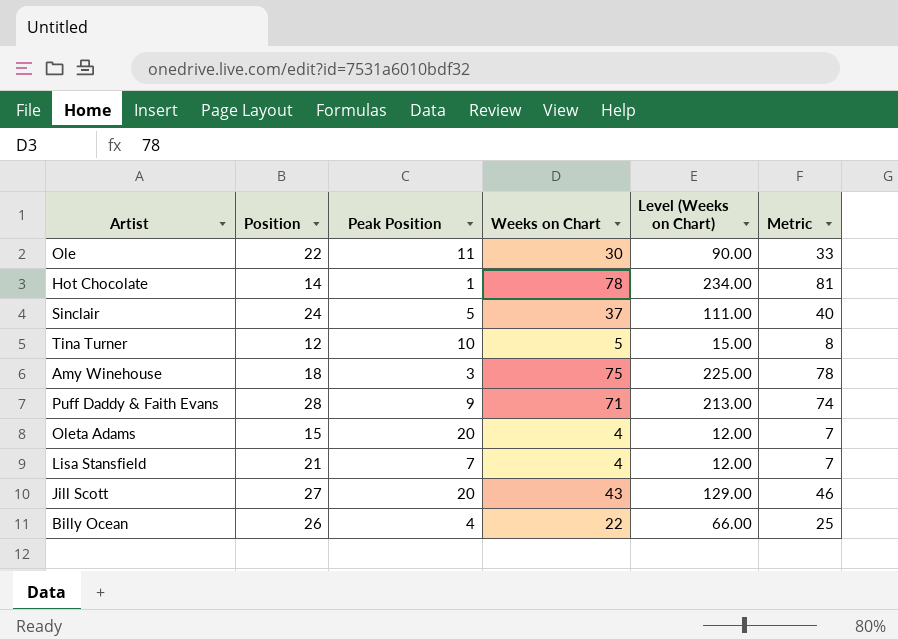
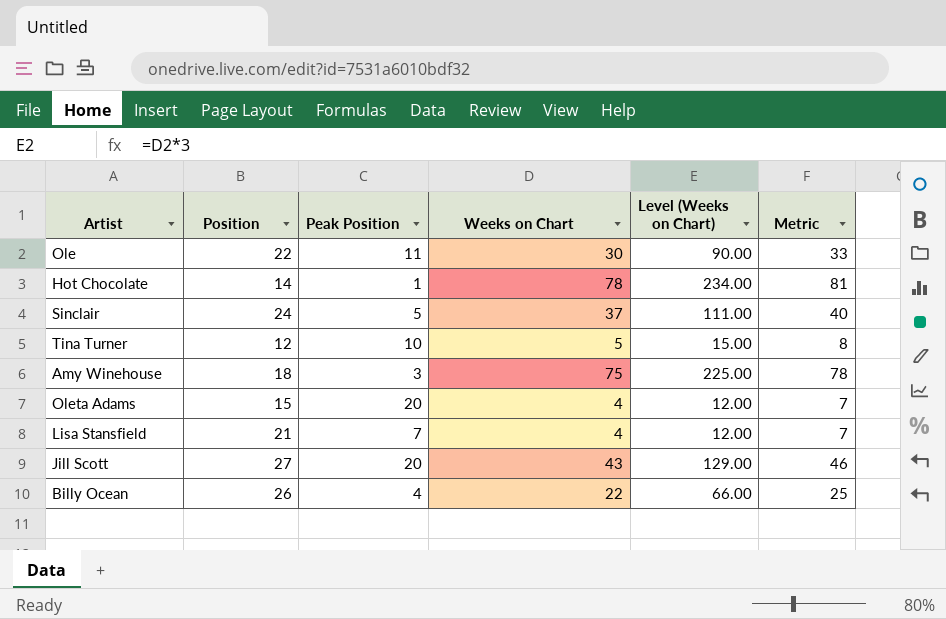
row Puff Daddy & Faith Evans: 28 | 9 | 71 | 213.00 | 74 -> none

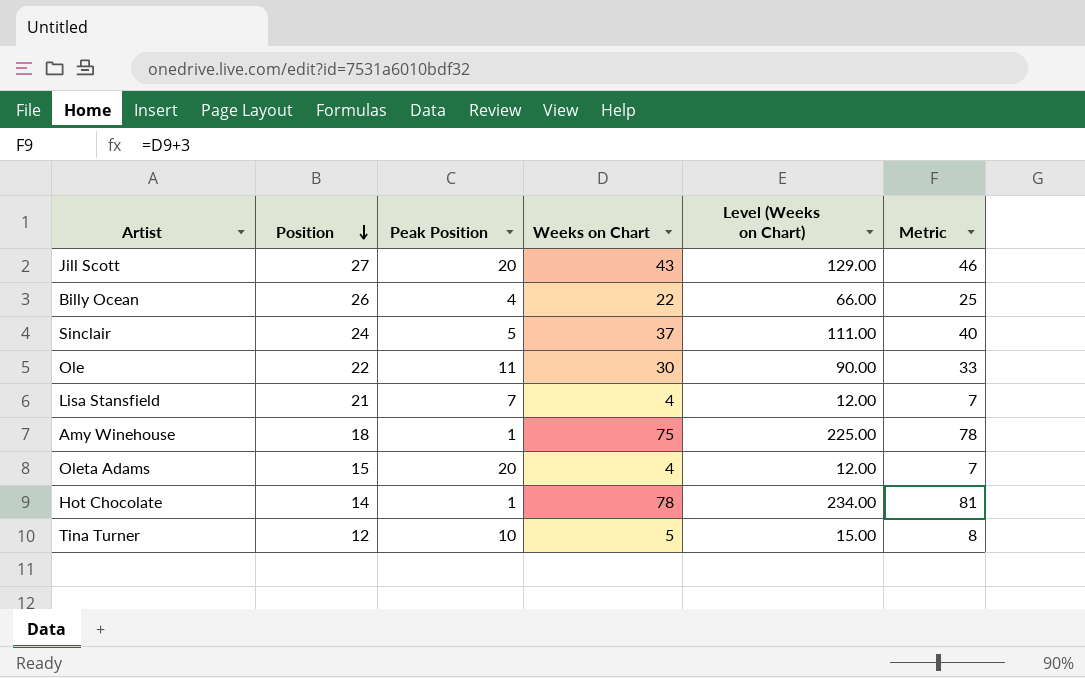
row order: none -> Position descending
Amy Winehouse | Peak Position: 3 -> 1

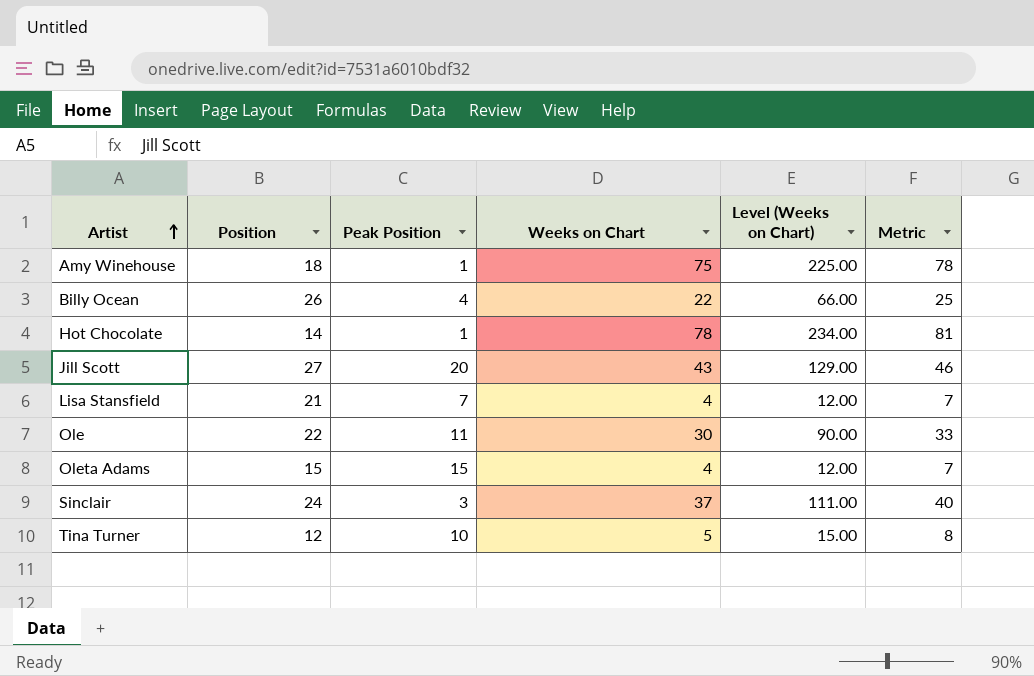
row order: Position descending -> Artist ascending
Oleta Adams | Peak Position: 20 -> 15
Sinclair | Peak Position: 5 -> 3

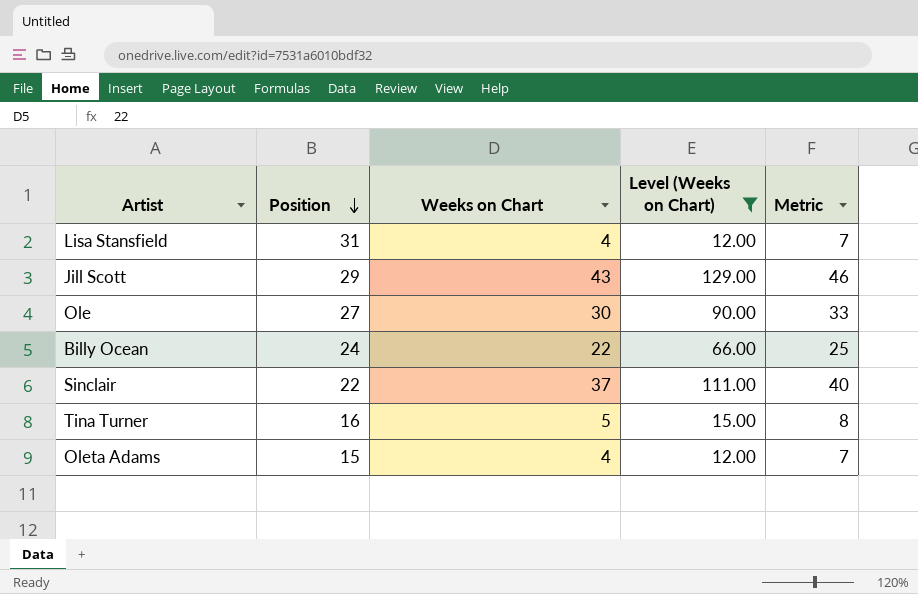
filter: none -> Level (Weeks on Chart) <= 129.00
row order: Artist ascending -> Position descending
column Peak Position | position: 3 -> none
Lisa Stansfield | Position: 21 -> 31
Jill Scott | Position: 27 -> 29
Ole | Position: 22 -> 27
Billy Ocean | Position: 26 -> 24
Sinclair | Position: 24 -> 22
Tina Turner | Position: 12 -> 16

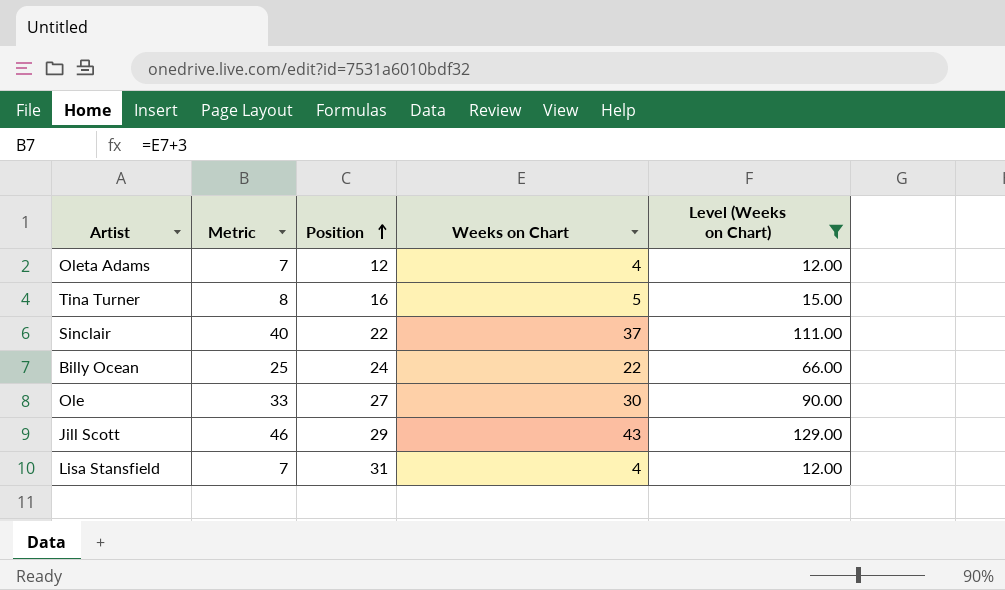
row order: Position descending -> Position ascending
column Metric | position: 5 -> 2
Oleta Adams | Position: 15 -> 12

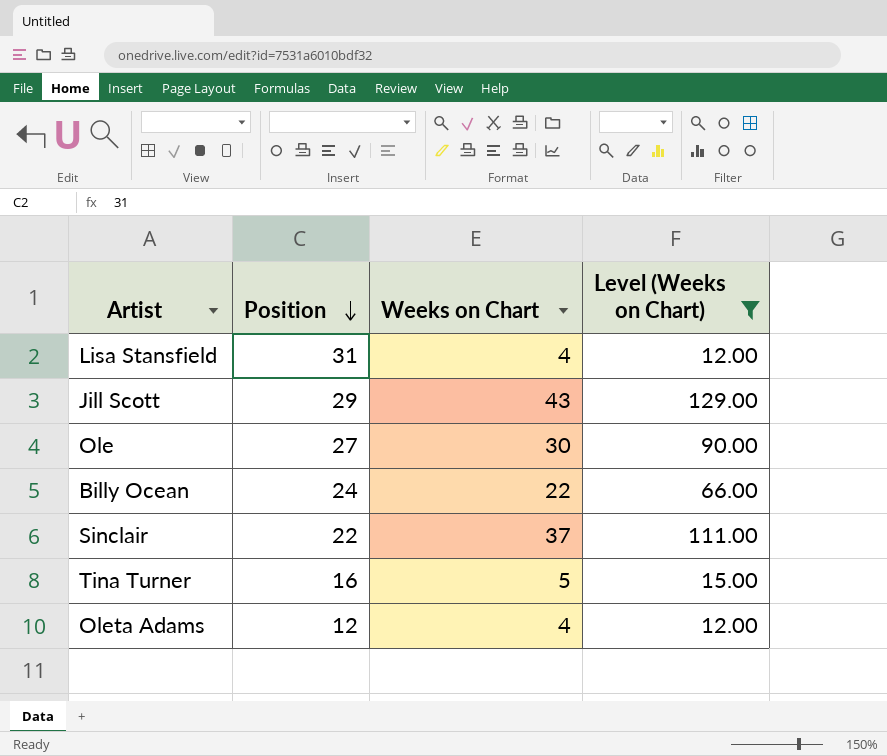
row order: Position ascending -> Position descending
column Metric | formula: [Weeks on Chart] + 3 -> none

